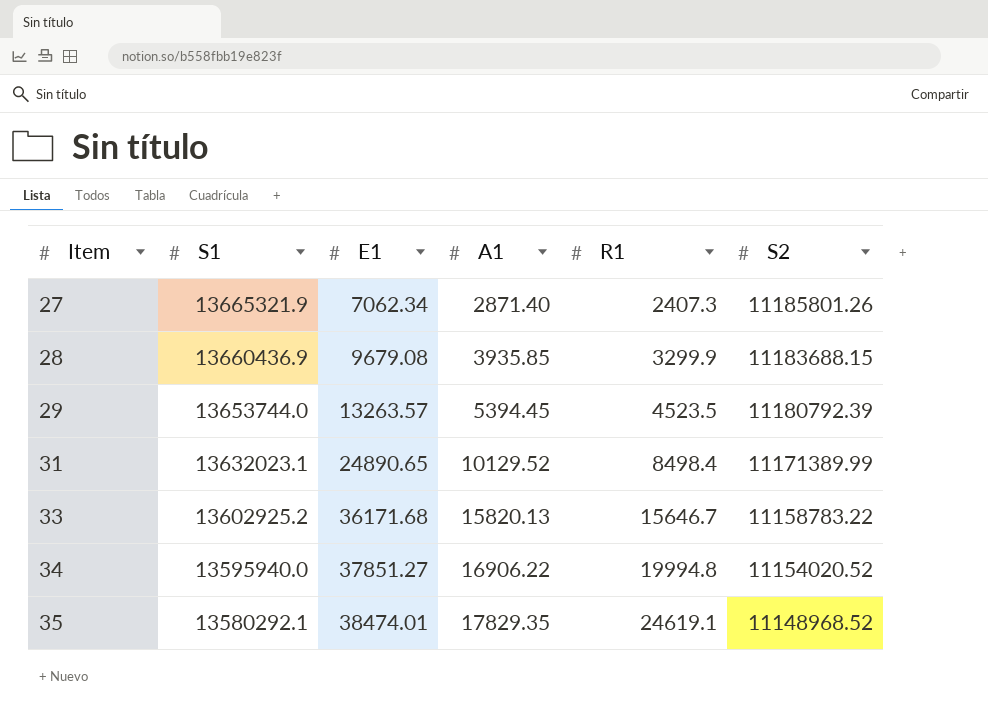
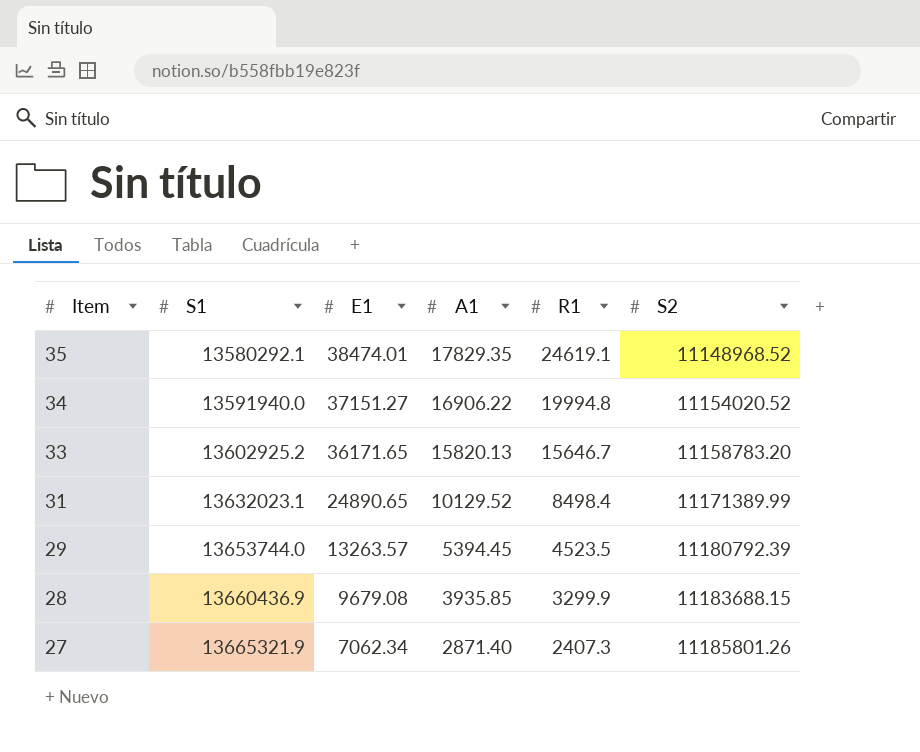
row order: Item ascending -> Item descending
34 | S1: 13595940.0 -> 13591940.0
34 | E1: 37851.27 -> 37151.27
33 | E1: 36171.68 -> 36171.65
33 | S2: 11158783.22 -> 11158783.20

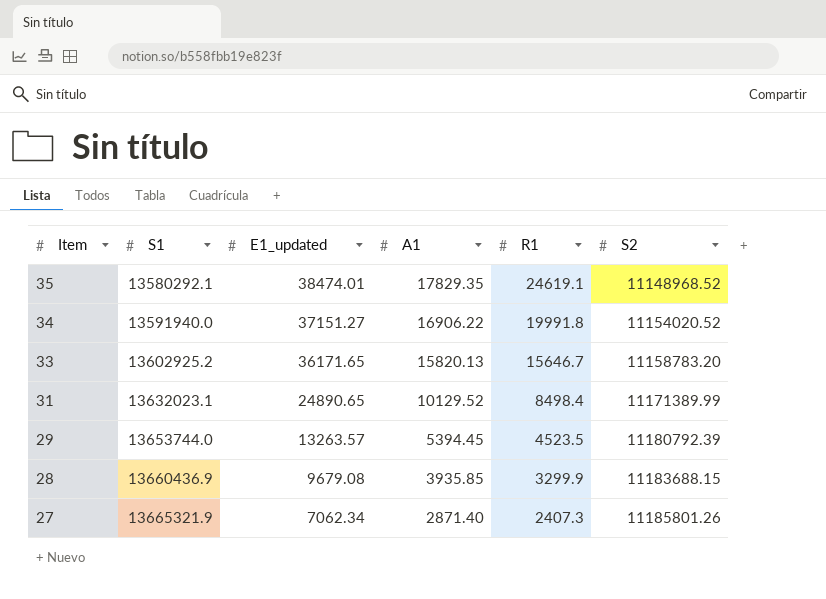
column name: E1 -> E1_updated
34 | R1: 19994.8 -> 19991.8

